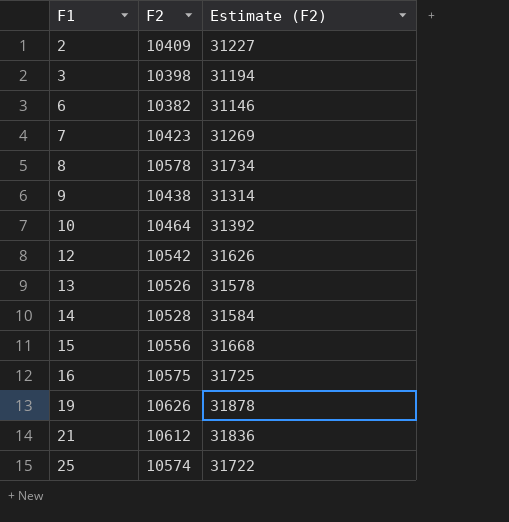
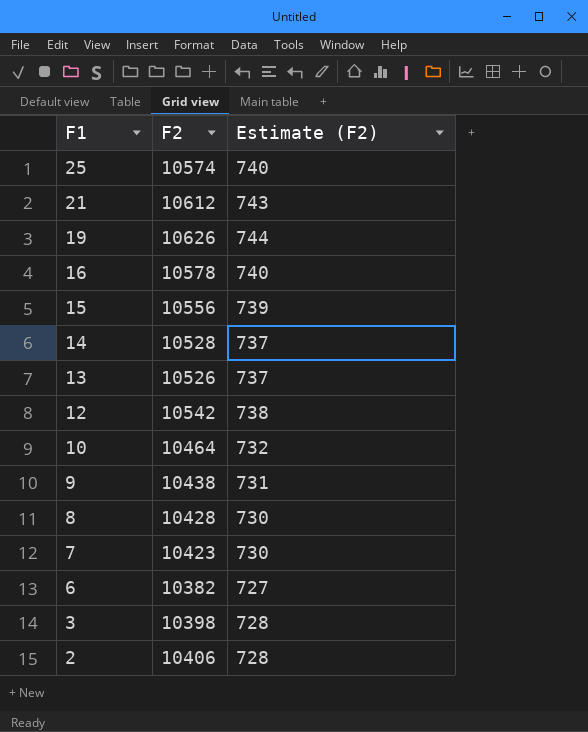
row order: F1 ascending -> F1 descending
column Estimate (F2) | formula: [F2] * 3 -> [F2] * 0.07
16 | F2: 10575 -> 10578
8 | F2: 10578 -> 10428
2 | F2: 10409 -> 10406

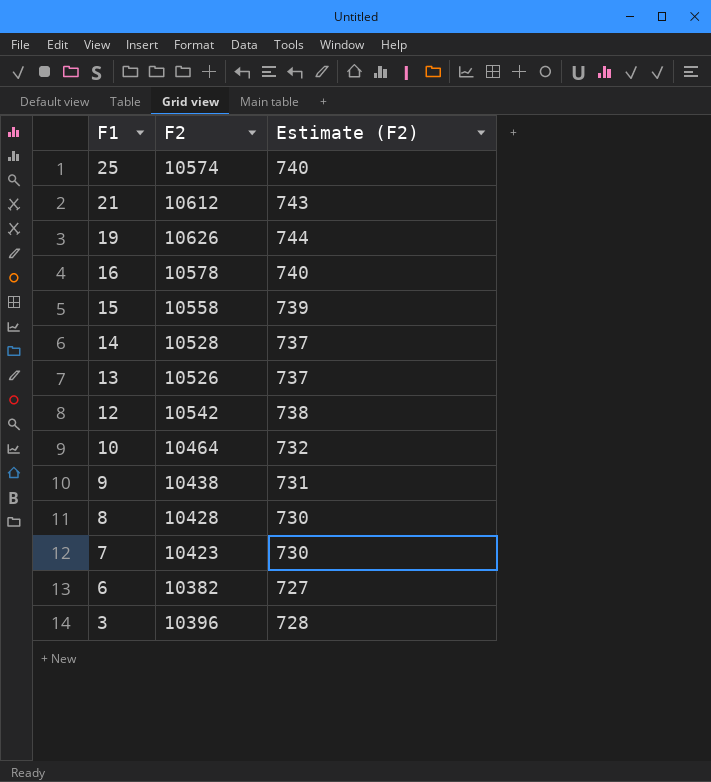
row 2: 10406 | 728 -> none
15 | F2: 10556 -> 10558
3 | F2: 10398 -> 10396

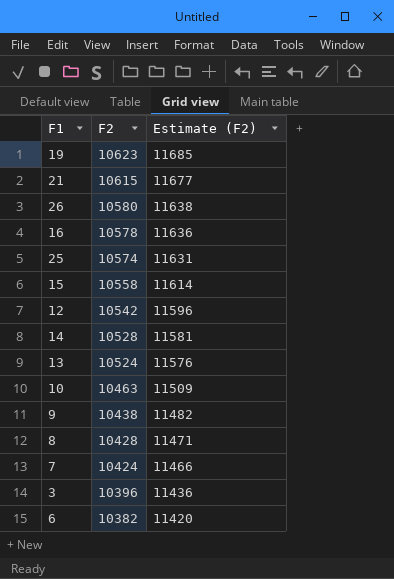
row order: F1 descending -> F2 descending
column Estimate (F2) | formula: [F2] * 0.07 -> [F2] * 1.1
19 | F2: 10626 -> 10623
21 | F2: 10612 -> 10615
row 26: none -> 10580 | 11638
13 | F2: 10526 -> 10524
10 | F2: 10464 -> 10463
7 | F2: 10423 -> 10424

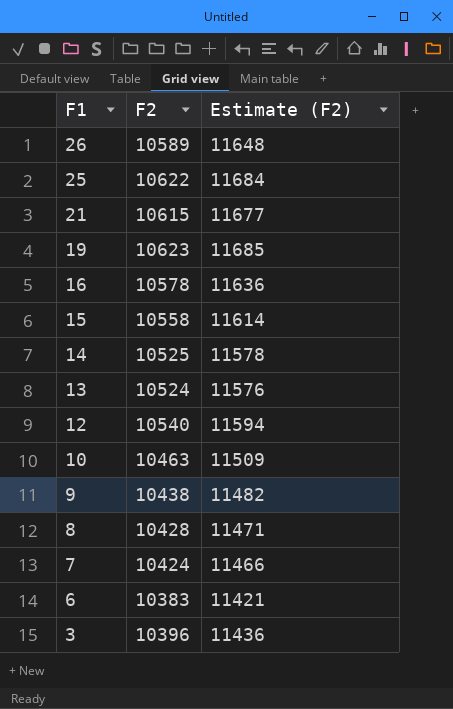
row order: F2 descending -> F1 descending
26 | F2: 10580 -> 10589
26 | Estimate (F2): 11638 -> 11648
25 | F2: 10574 -> 10622
25 | Estimate (F2): 11631 -> 11684
14 | F2: 10528 -> 10525
14 | Estimate (F2): 11581 -> 11578
12 | F2: 10542 -> 10540
12 | Estimate (F2): 11596 -> 11594
6 | F2: 10382 -> 10383
6 | Estimate (F2): 11420 -> 11421

